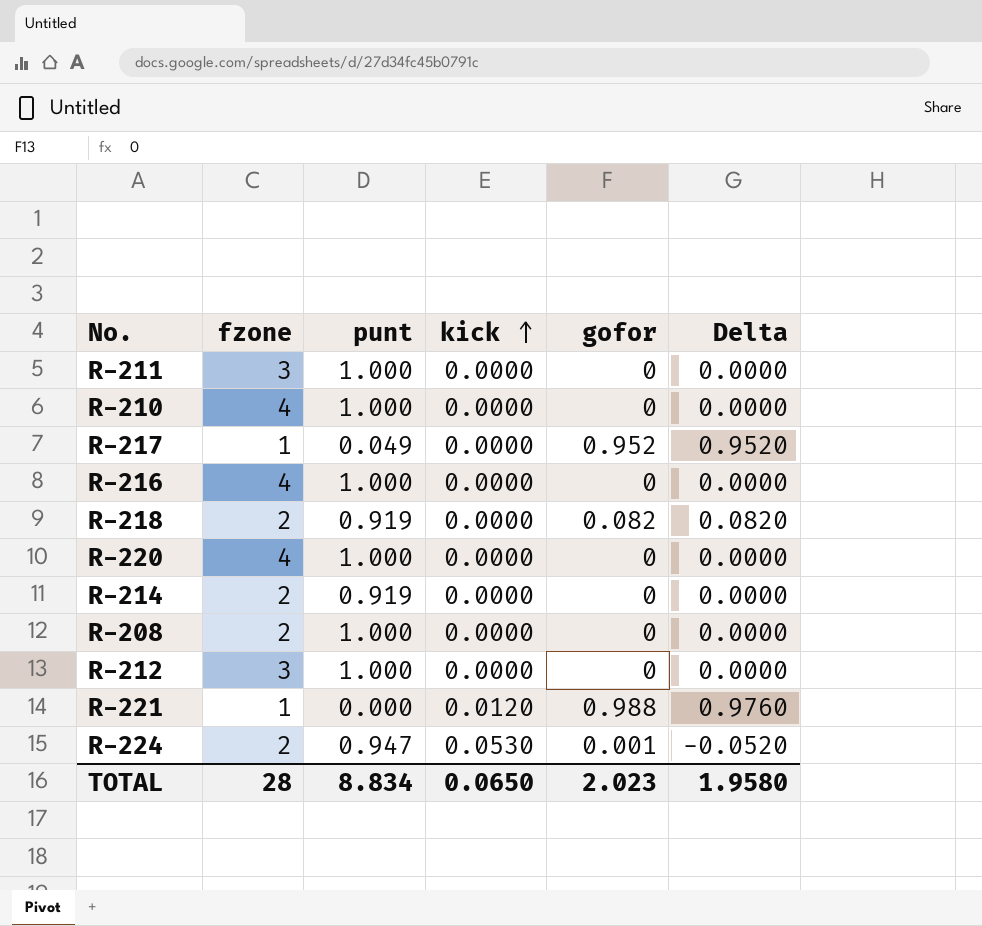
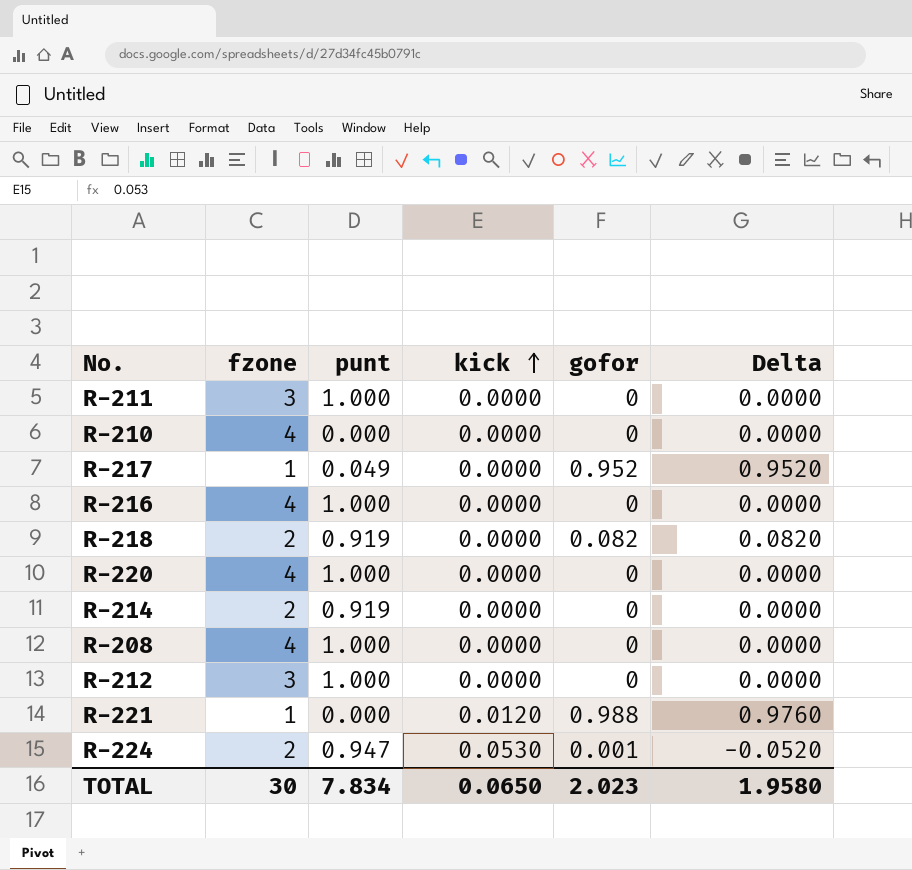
R-210 | punt: 1.000 -> 0.000
R-208 | fzone: 2 -> 4
TOTAL | fzone: 28 -> 30
TOTAL | punt: 8.834 -> 7.834

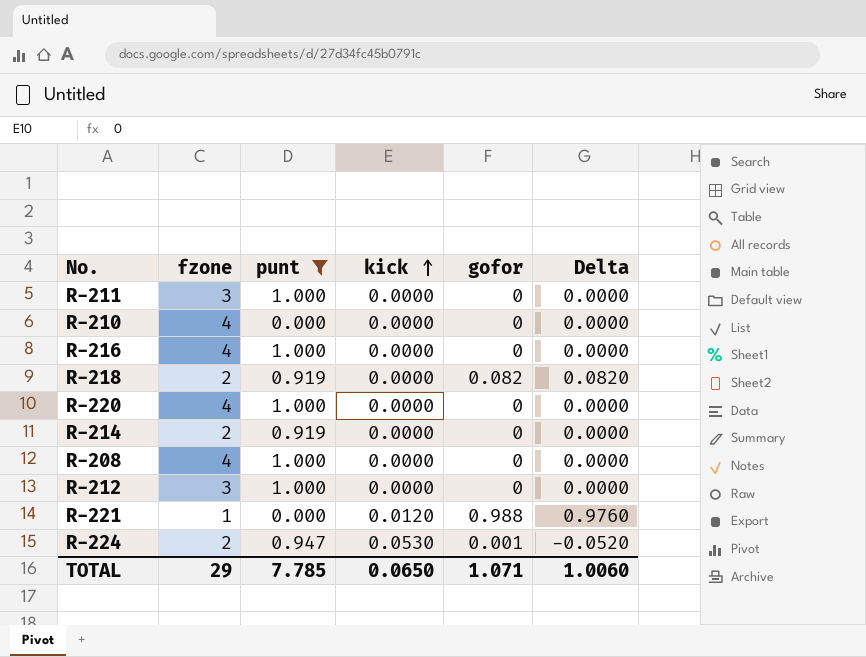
filter: none -> punt != 0.049
TOTAL | fzone: 30 -> 29
TOTAL | punt: 7.834 -> 7.785
TOTAL | gofor: 2.023 -> 1.071
TOTAL | Delta: 1.9580 -> 1.0060

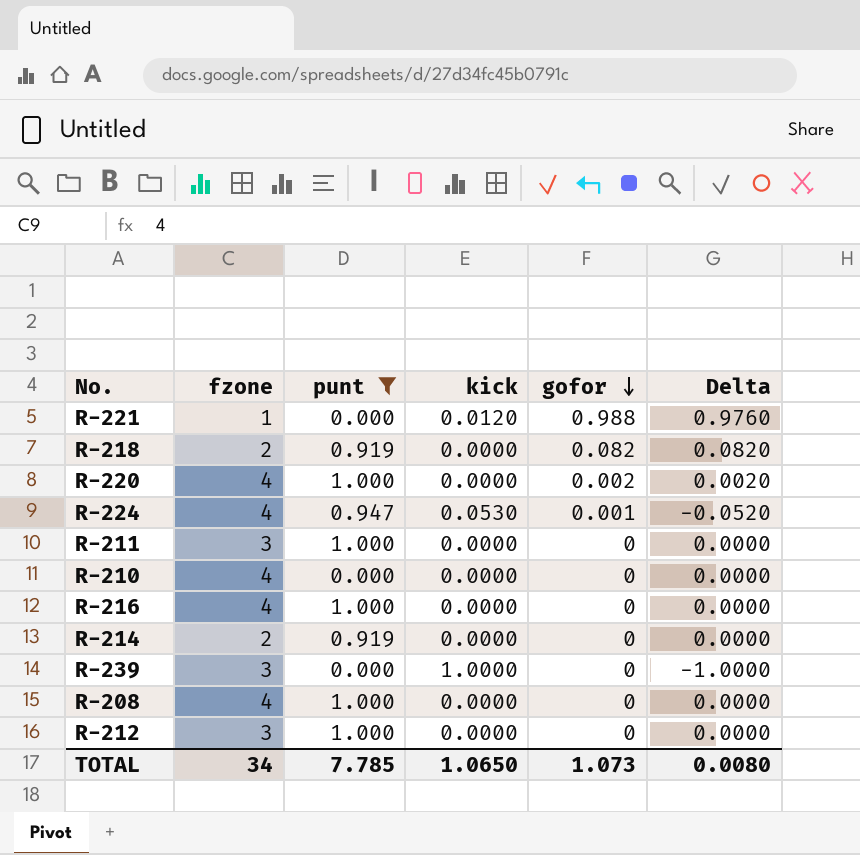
row order: kick ascending -> gofor descending
R-220 | gofor: 0 -> 0.002
R-220 | Delta: 0.0000 -> 0.0020
R-224 | fzone: 2 -> 4
row R-239: none -> 3 | 0.000 | 1.0000 | 0 | -1.0000
TOTAL | fzone: 29 -> 34
TOTAL | kick: 0.0650 -> 1.0650
TOTAL | gofor: 1.071 -> 1.073
TOTAL | Delta: 1.0060 -> 0.0080

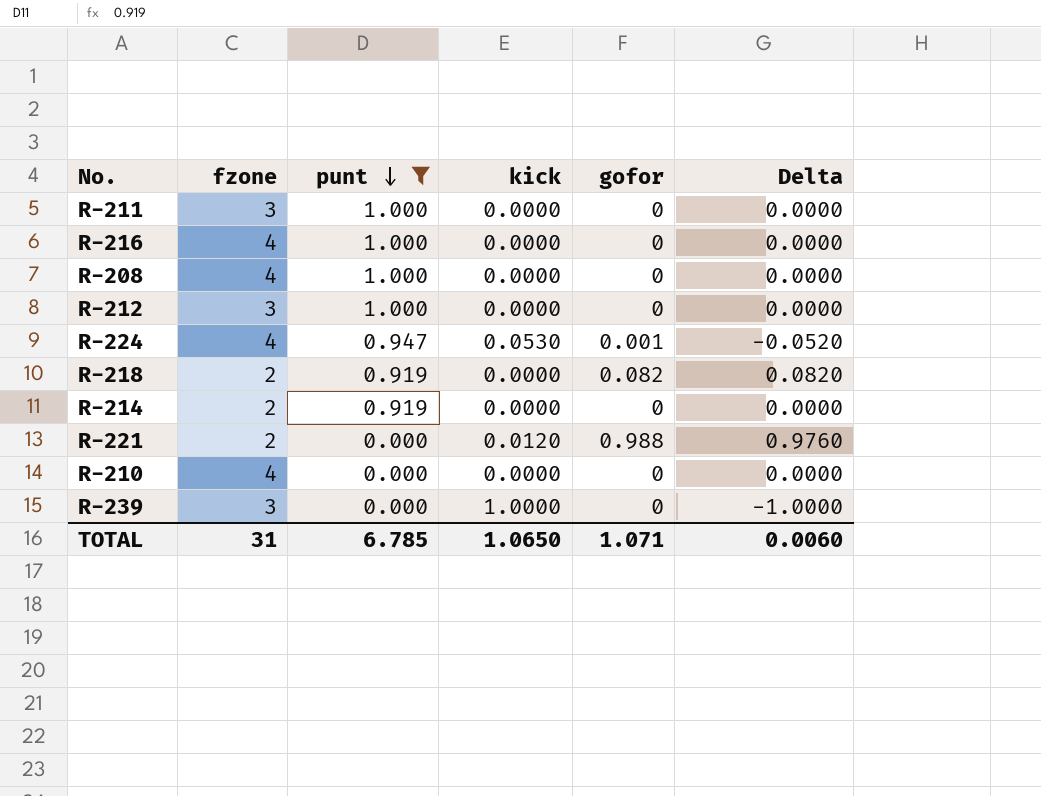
row order: gofor descending -> punt descending
row R-220: 4 | 1.000 | 0.0000 | 0.002 | 0.0020 -> none
R-221 | fzone: 1 -> 2
TOTAL | fzone: 34 -> 31
TOTAL | punt: 7.785 -> 6.785
TOTAL | gofor: 1.073 -> 1.071
TOTAL | Delta: 0.0080 -> 0.0060

